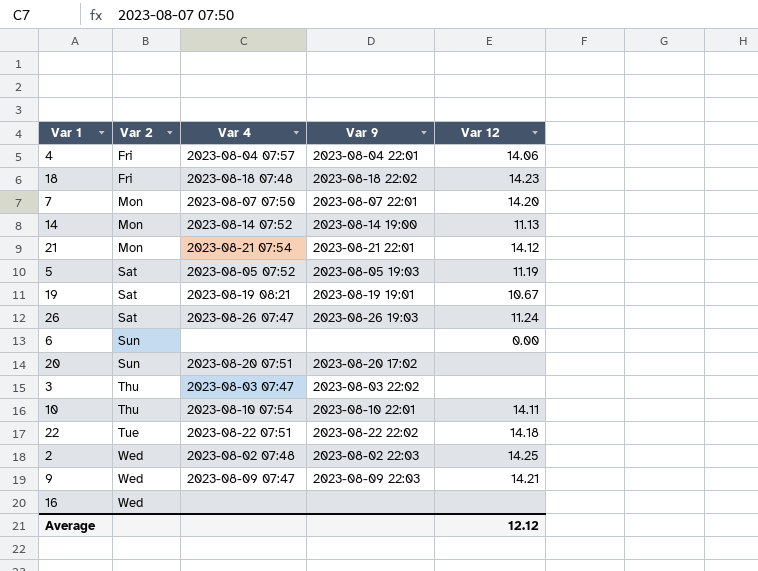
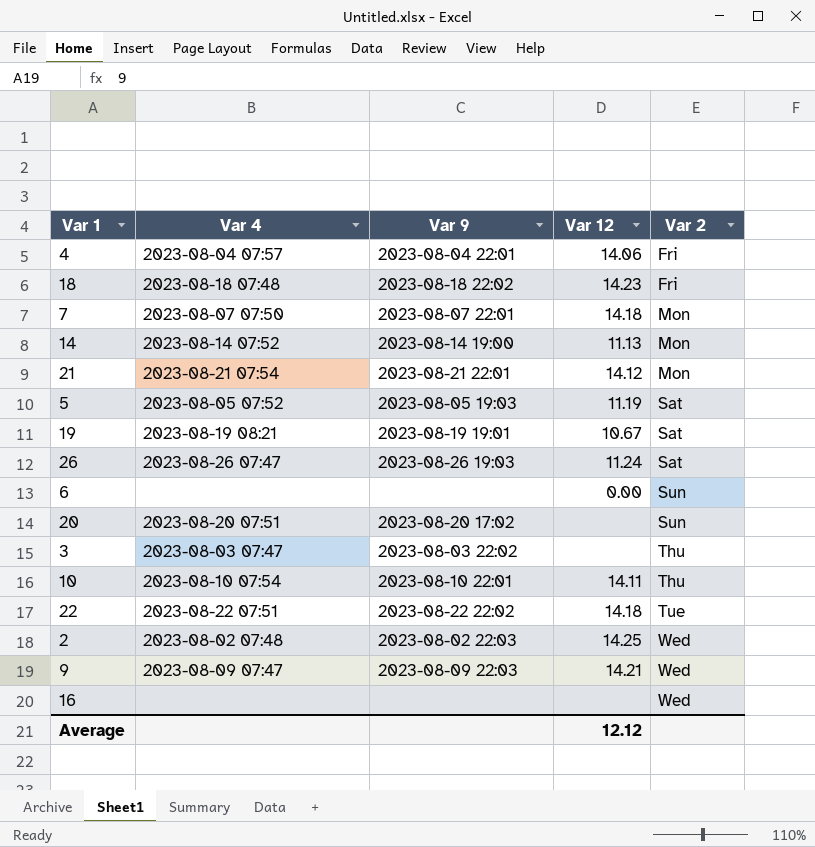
column Var 2 | position: 2 -> 5
7 | Var 12: 14.20 -> 14.18

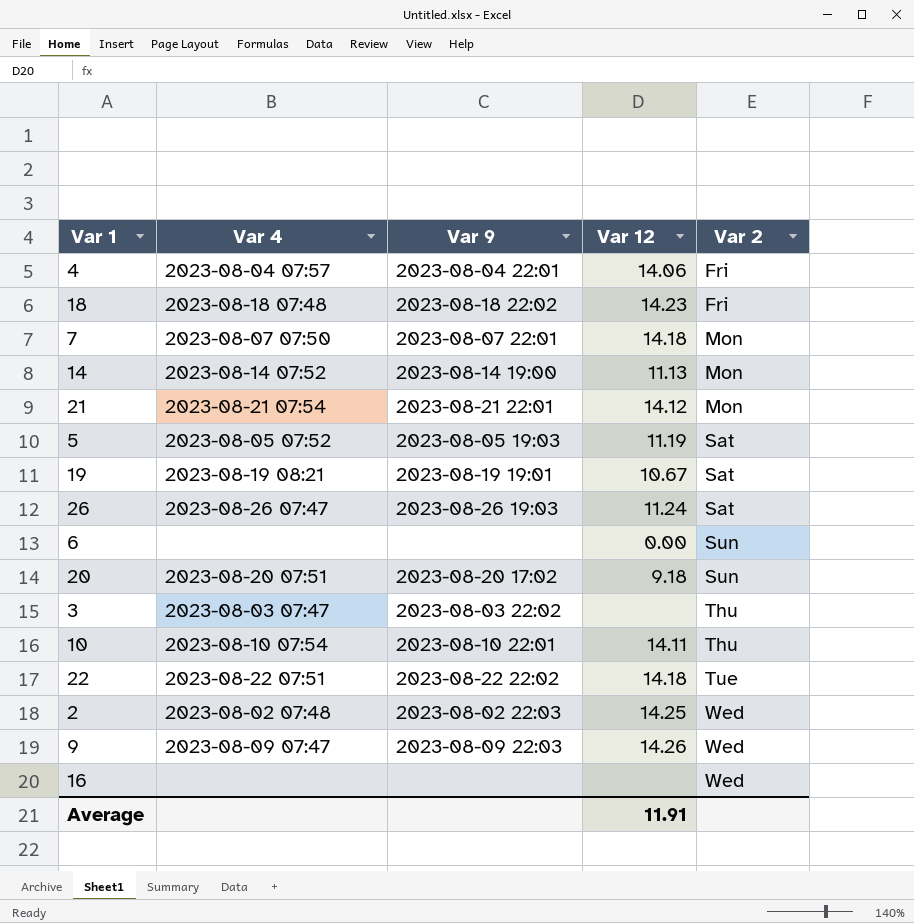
20 | Var 12: none -> 9.18
9 | Var 12: 14.21 -> 14.26
Average | Var 12: 12.12 -> 11.91

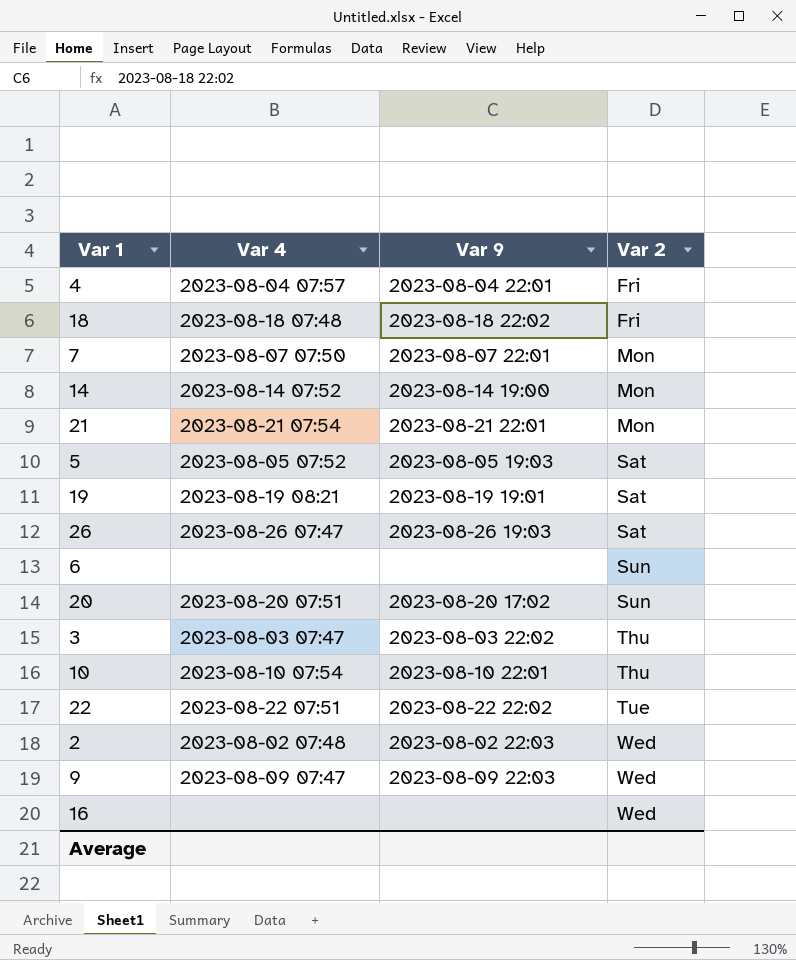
column Var 12 | position: 4 -> none

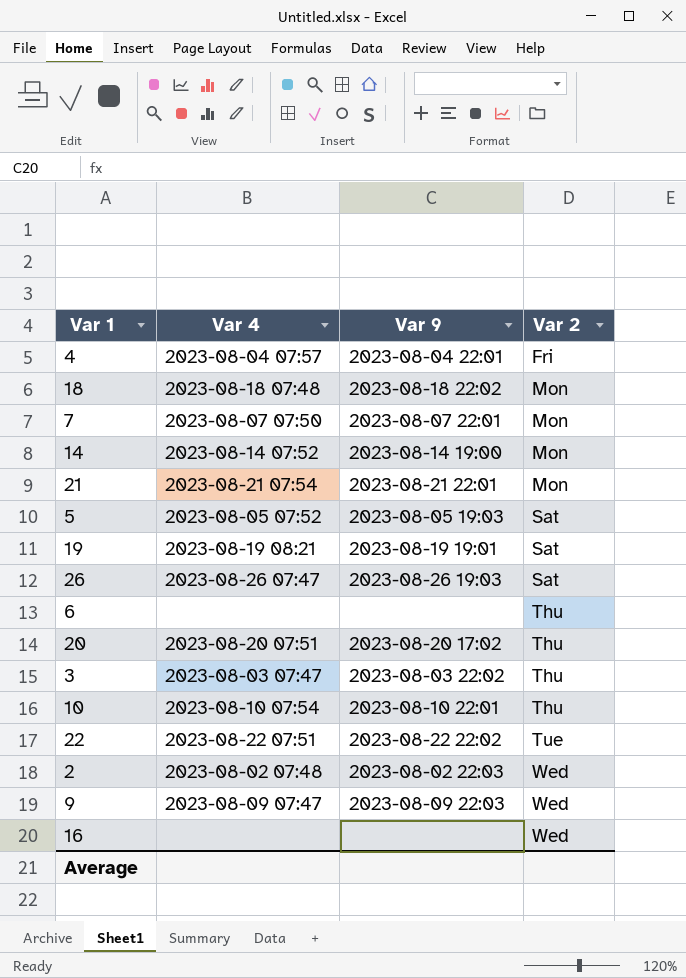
18 | Var 2: Fri -> Mon
6 | Var 2: Sun -> Thu
20 | Var 2: Sun -> Thu

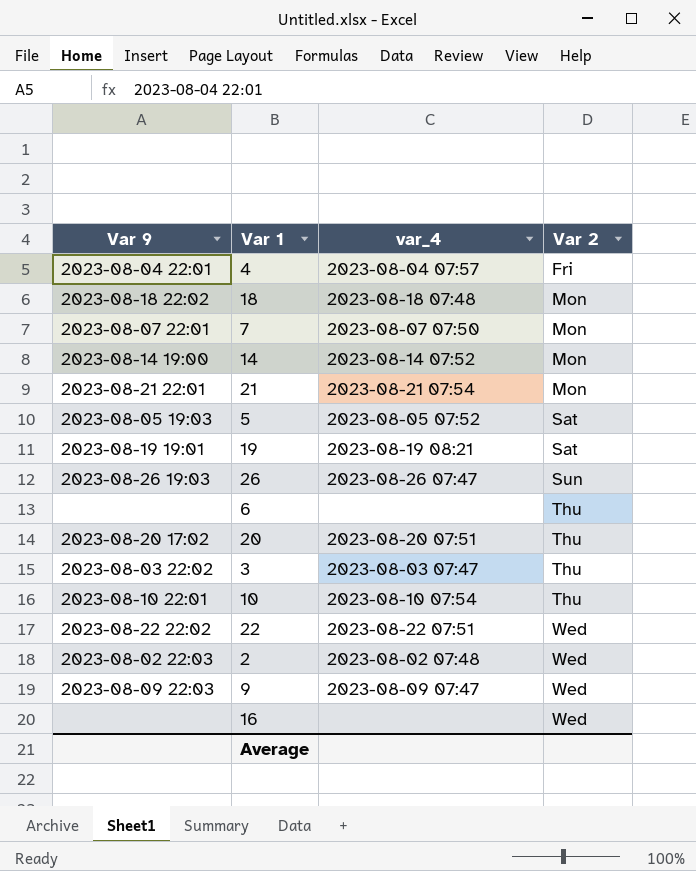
column Var 9 | position: 3 -> 1
column name: Var 4 -> var_4
26 | Var 2: Sat -> Sun
22 | Var 2: Tue -> Wed

